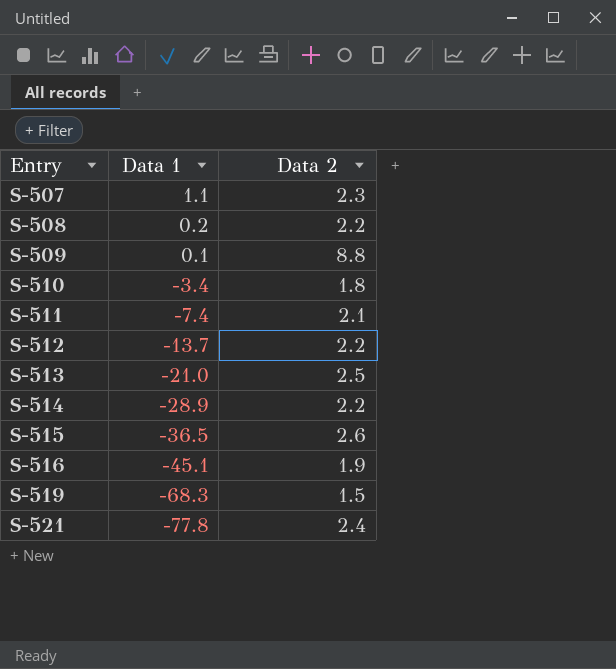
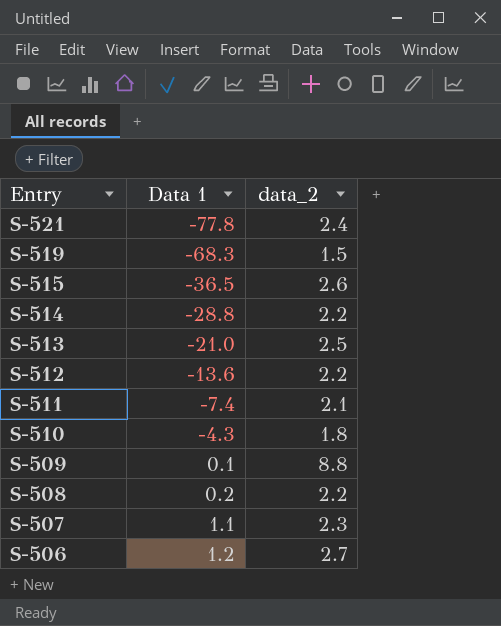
row order: Entry ascending -> Entry descending
column name: Data 2 -> data_2
row S-516: -45.1 | 1.9 -> none
S-514 | Data 1: -28.9 -> -28.8
S-512 | Data 1: -13.7 -> -13.6
S-510 | Data 1: -3.4 -> -4.3
row S-506: none -> 1.2 | 2.7

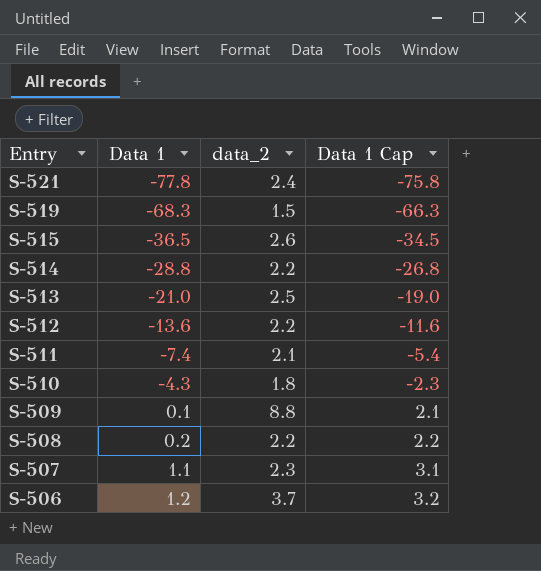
column Data 1 Cap | formula: none -> [Data 1] + 2
S-506 | data_2: 2.7 -> 3.7

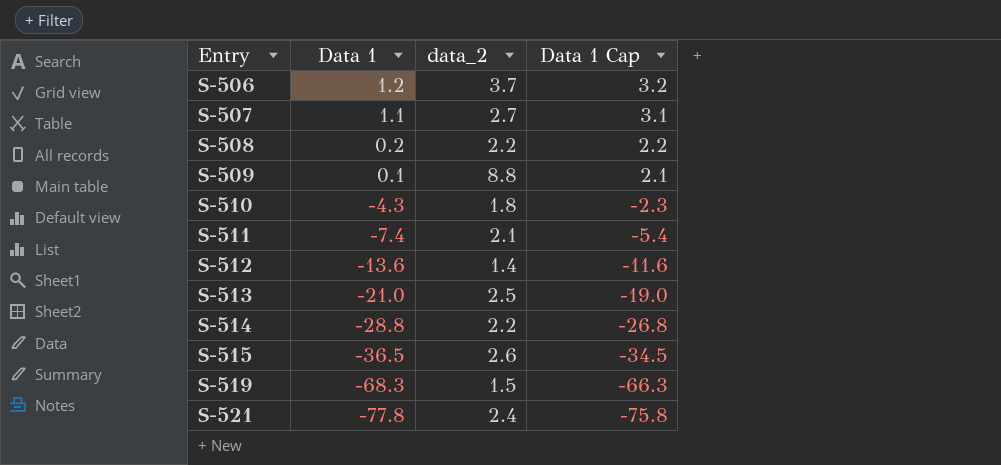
row order: Entry descending -> Entry ascending
S-507 | data_2: 2.3 -> 2.7
S-512 | data_2: 2.2 -> 1.4

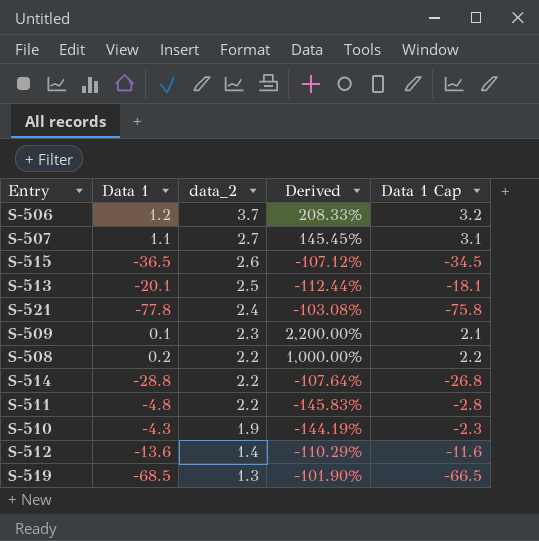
row order: Entry ascending -> data_2 descending
column Derived | formula: none -> ([data_2] - [Data 1]) / [Data 1]
S-513 | Data 1: -21.0 -> -20.1
S-513 | Data 1 Cap: -19.0 -> -18.1
S-509 | data_2: 8.8 -> 2.3
S-511 | Data 1: -7.4 -> -4.8
S-511 | data_2: 2.1 -> 2.2
S-511 | Data 1 Cap: -5.4 -> -2.8
S-510 | data_2: 1.8 -> 1.9
S-519 | Data 1: -68.3 -> -68.5
S-519 | data_2: 1.5 -> 1.3
S-519 | Data 1 Cap: -66.3 -> -66.5

